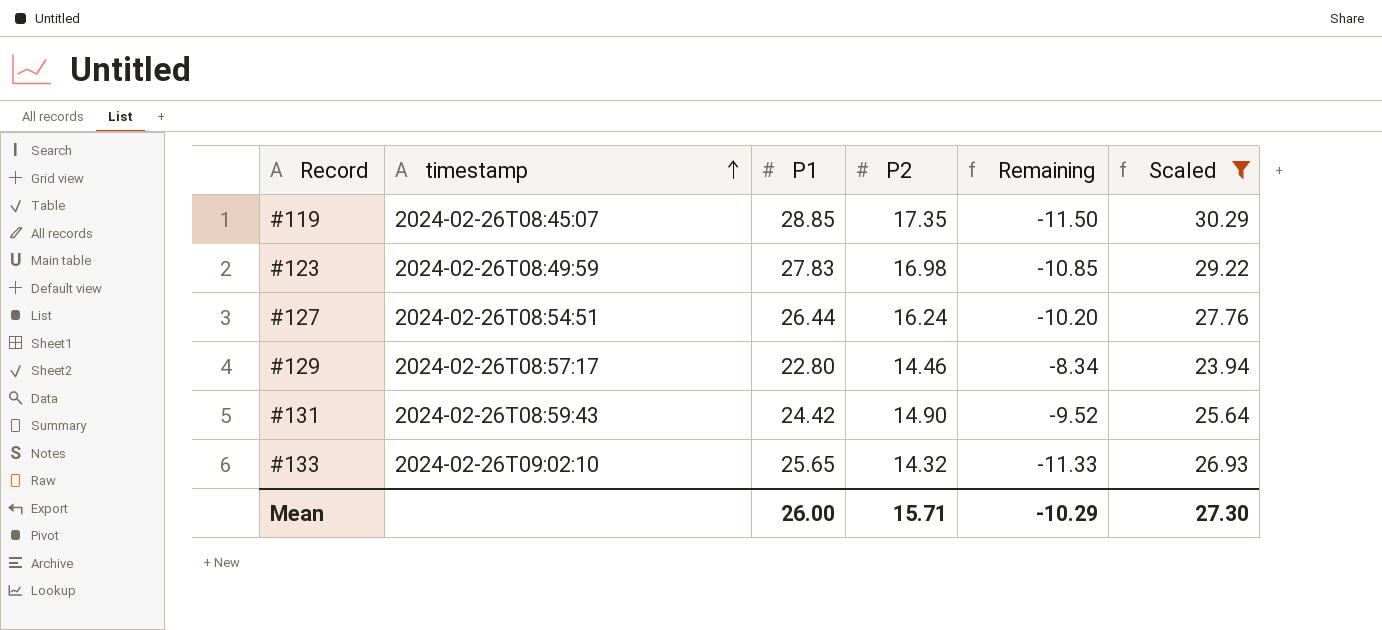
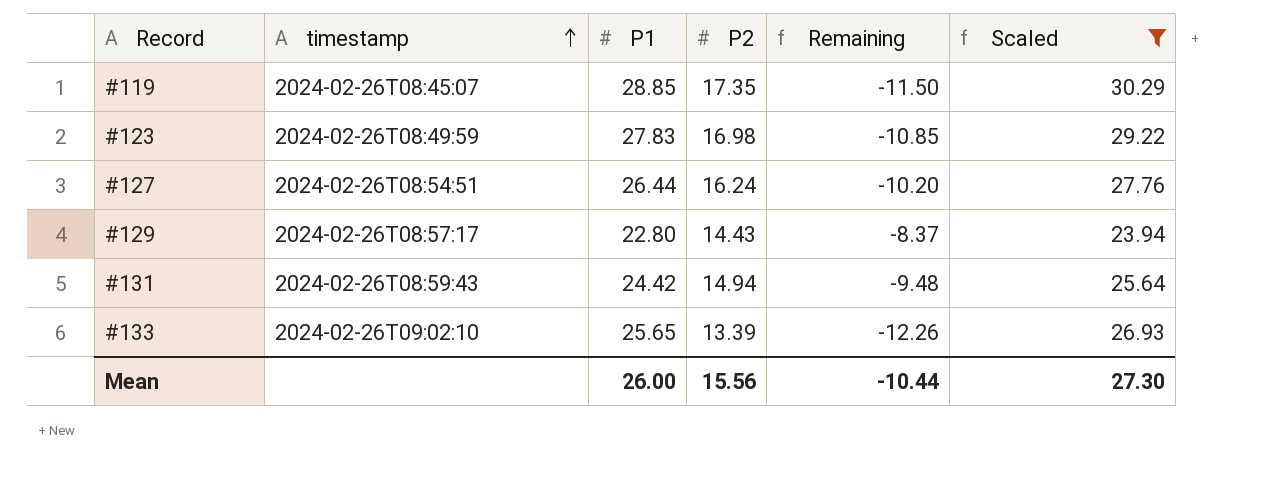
#129 | P2: 14.46 -> 14.43
#129 | Remaining: -8.34 -> -8.37
#131 | P2: 14.90 -> 14.94
#131 | Remaining: -9.52 -> -9.48
#133 | P2: 14.32 -> 13.39
#133 | Remaining: -11.33 -> -12.26
Mean | P2: 15.71 -> 15.56
Mean | Remaining: -10.29 -> -10.44

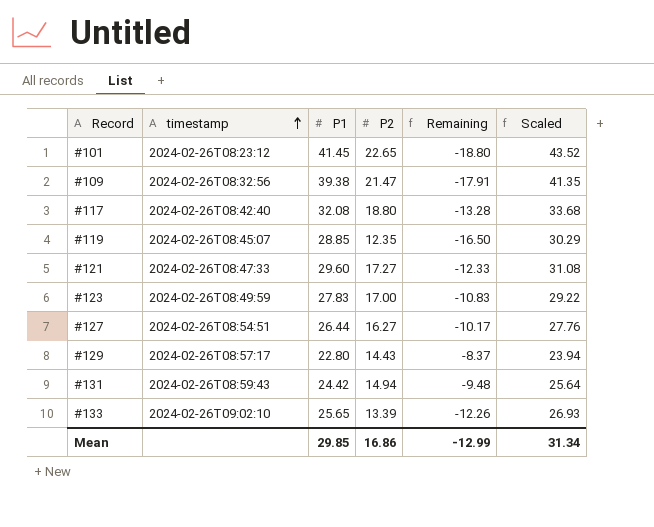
filter: Scaled <= 30.29 -> none
#119 | P2: 17.35 -> 12.35
#119 | Remaining: -11.50 -> -16.50
#123 | P2: 16.98 -> 17.00
#123 | Remaining: -10.85 -> -10.83
#127 | P2: 16.24 -> 16.27
#127 | Remaining: -10.20 -> -10.17
Mean | P1: 26.00 -> 29.85
Mean | P2: 15.56 -> 16.86
Mean | Remaining: -10.44 -> -12.99
Mean | Scaled: 27.30 -> 31.34

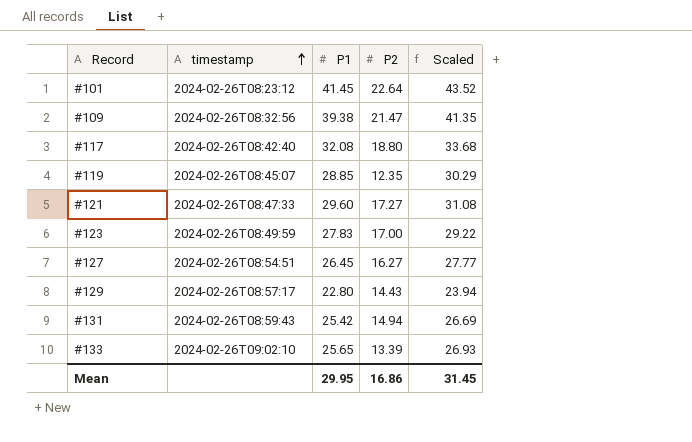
column Remaining | formula: [P2] - [P1] -> none
#101 | P2: 22.65 -> 22.64
#127 | P1: 26.44 -> 26.45
#127 | Scaled: 27.76 -> 27.77
#131 | P1: 24.42 -> 25.42
#131 | Scaled: 25.64 -> 26.69
Mean | P1: 29.85 -> 29.95
Mean | Scaled: 31.34 -> 31.45

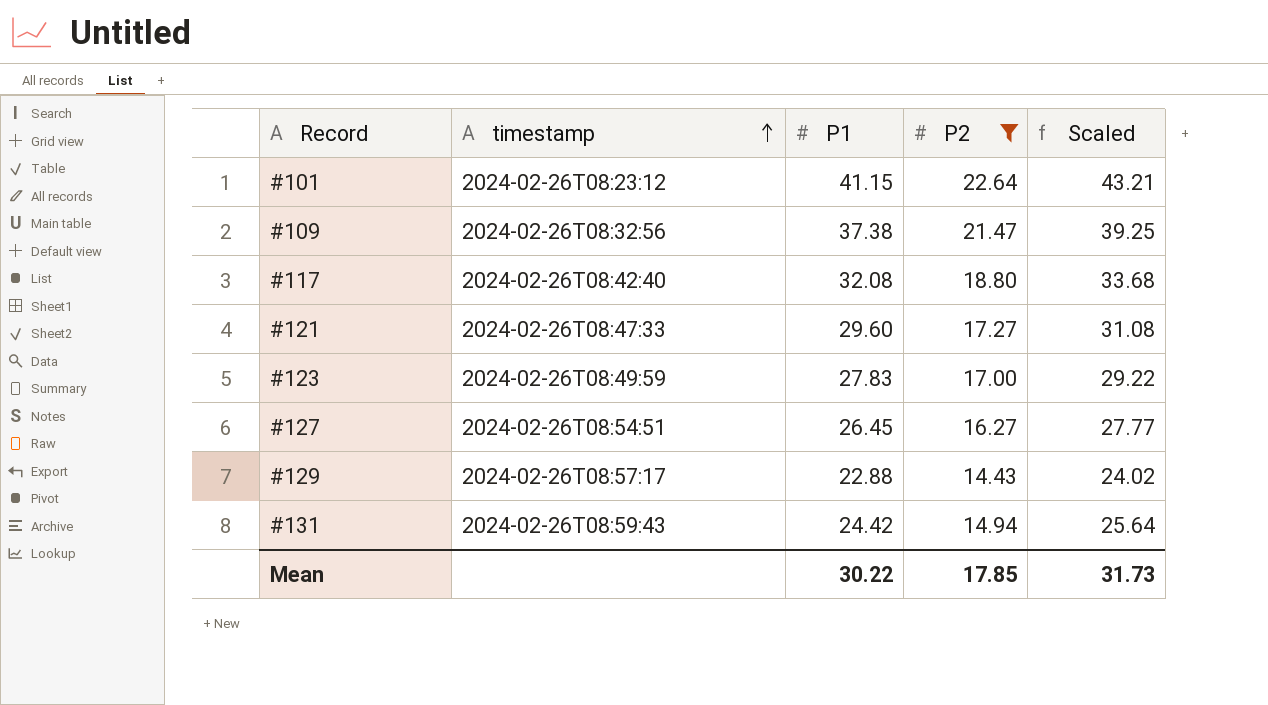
filter: none -> P2 >= 14.43
#101 | P1: 41.45 -> 41.15
#101 | Scaled: 43.52 -> 43.21
#109 | P1: 39.38 -> 37.38
#109 | Scaled: 41.35 -> 39.25
#129 | P1: 22.80 -> 22.88
#129 | Scaled: 23.94 -> 24.02
#131 | P1: 25.42 -> 24.42
#131 | Scaled: 26.69 -> 25.64
Mean | P1: 29.95 -> 30.22
Mean | P2: 16.86 -> 17.85
Mean | Scaled: 31.45 -> 31.73

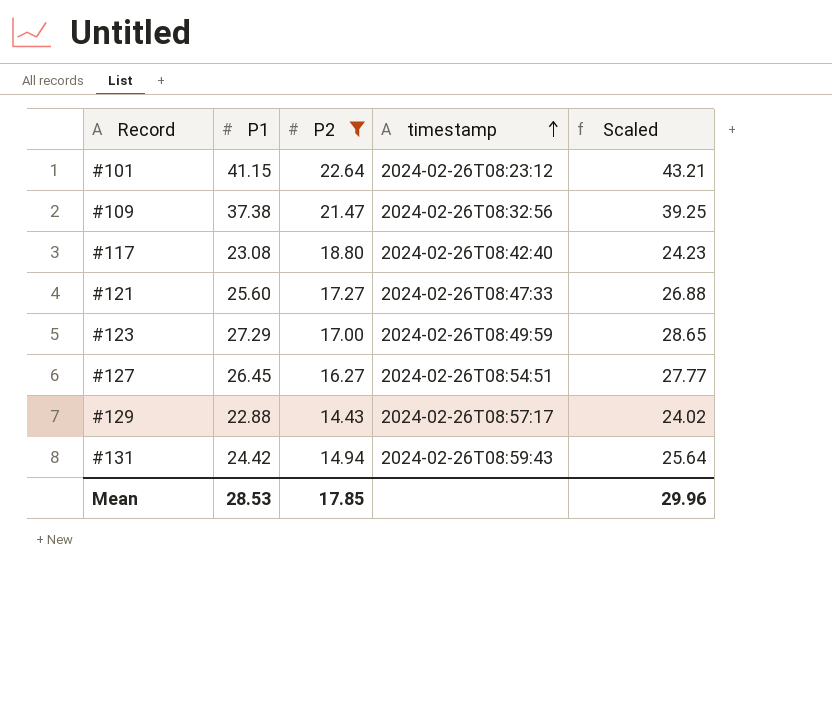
column timestamp | position: 2 -> 4
#117 | P1: 32.08 -> 23.08
#117 | Scaled: 33.68 -> 24.23
#121 | P1: 29.60 -> 25.60
#121 | Scaled: 31.08 -> 26.88
#123 | P1: 27.83 -> 27.29
#123 | Scaled: 29.22 -> 28.65
Mean | P1: 30.22 -> 28.53
Mean | Scaled: 31.73 -> 29.96

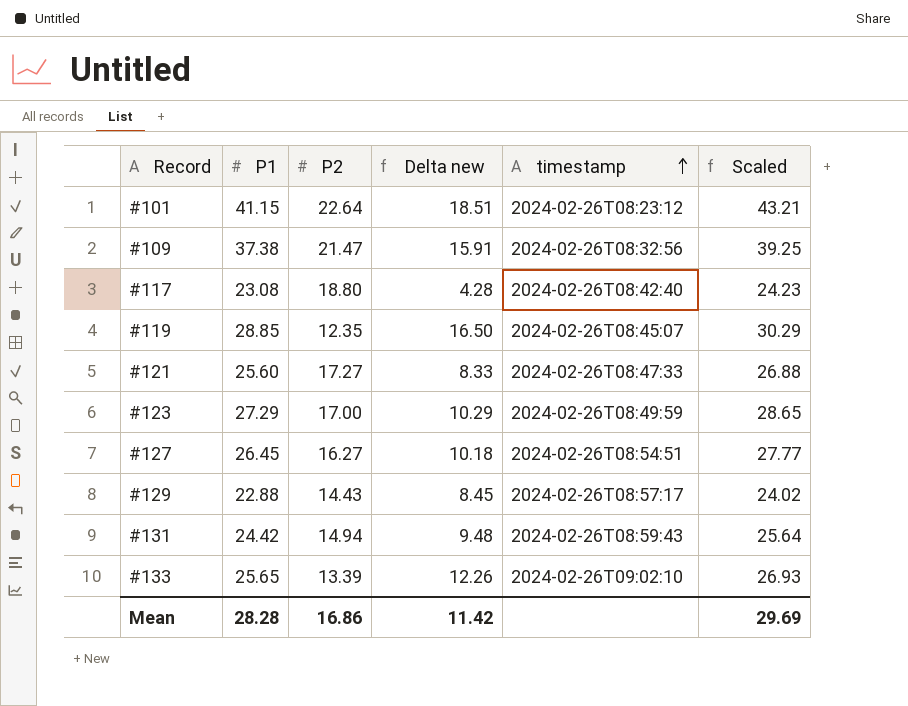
filter: P2 >= 14.43 -> none
column Delta new | formula: none -> [P1] - [P2]
Mean | P1: 28.53 -> 28.28
Mean | P2: 17.85 -> 16.86
Mean | Scaled: 29.96 -> 29.69

